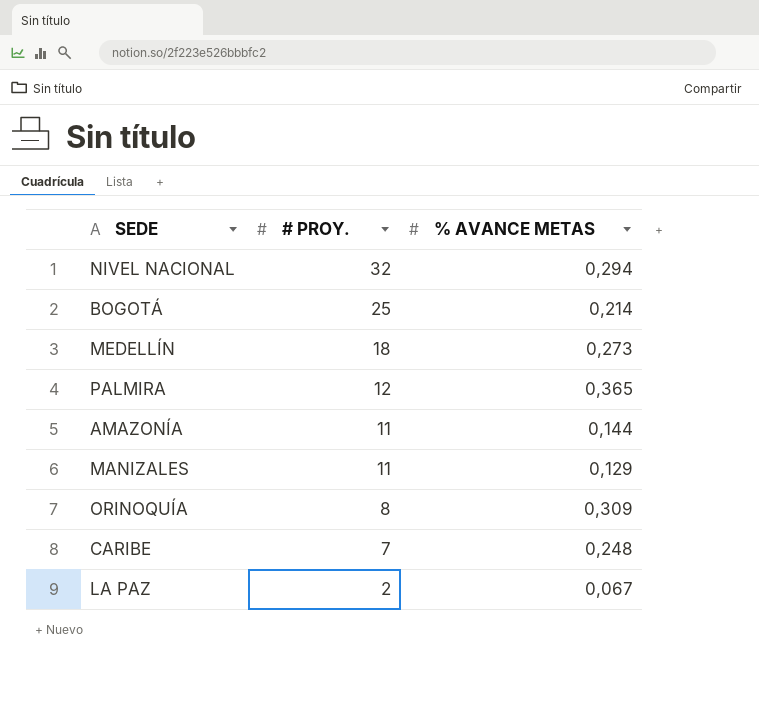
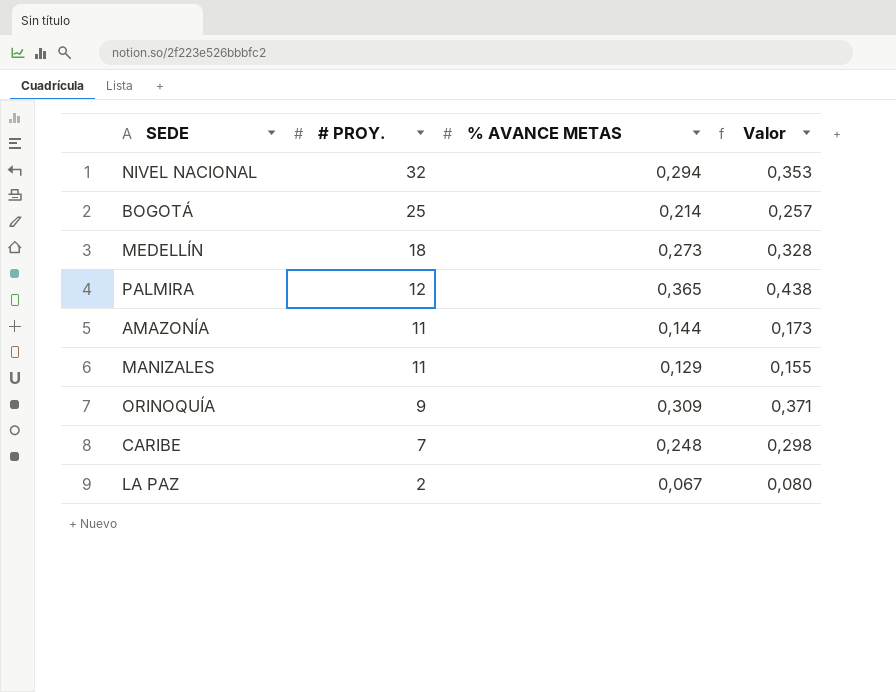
column Valor | formula: none -> [% AVANCE METAS] * 1,2
ORINOQUÍA | # PROY.: 8 -> 9

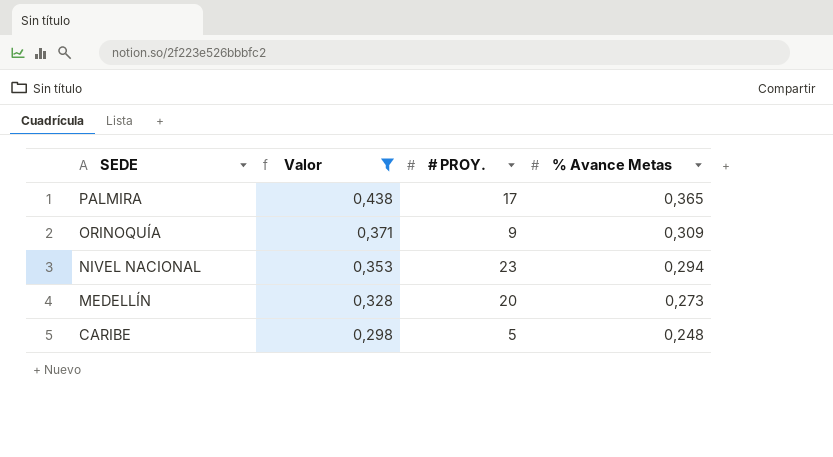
filter: none -> Valor >= 0,298
row order: # PROY. descending -> SEDE descending
column Valor | position: 4 -> 2
column name: % AVANCE METAS -> % Avance Metas
PALMIRA | # PROY.: 12 -> 17
NIVEL NACIONAL | # PROY.: 32 -> 23
MEDELLÍN | # PROY.: 18 -> 20
CARIBE | # PROY.: 7 -> 5

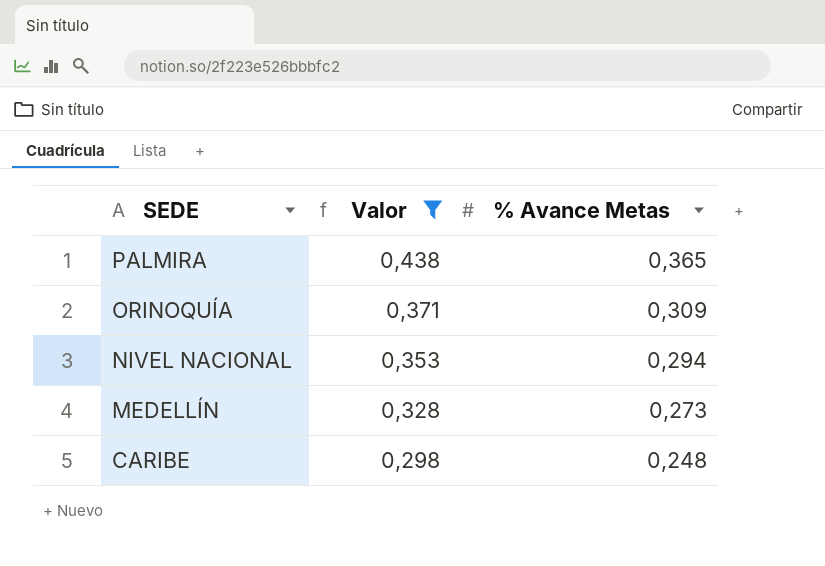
column # PROY. | position: 3 -> none

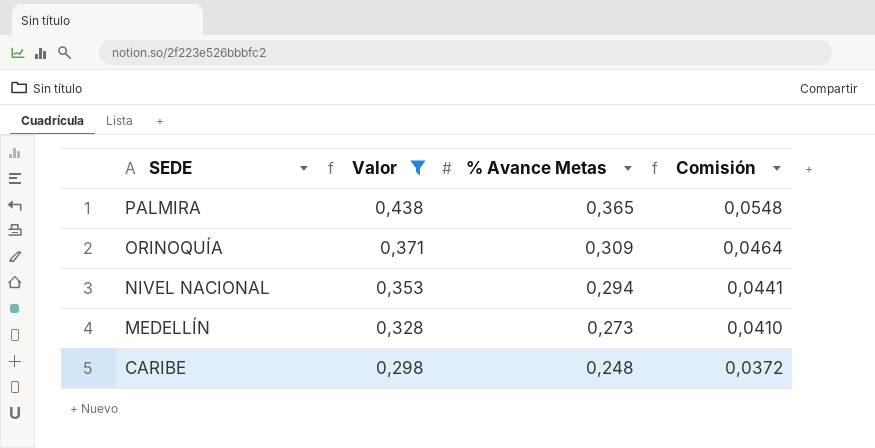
column Comisión | formula: none -> [% Avance Metas] * 0,15

